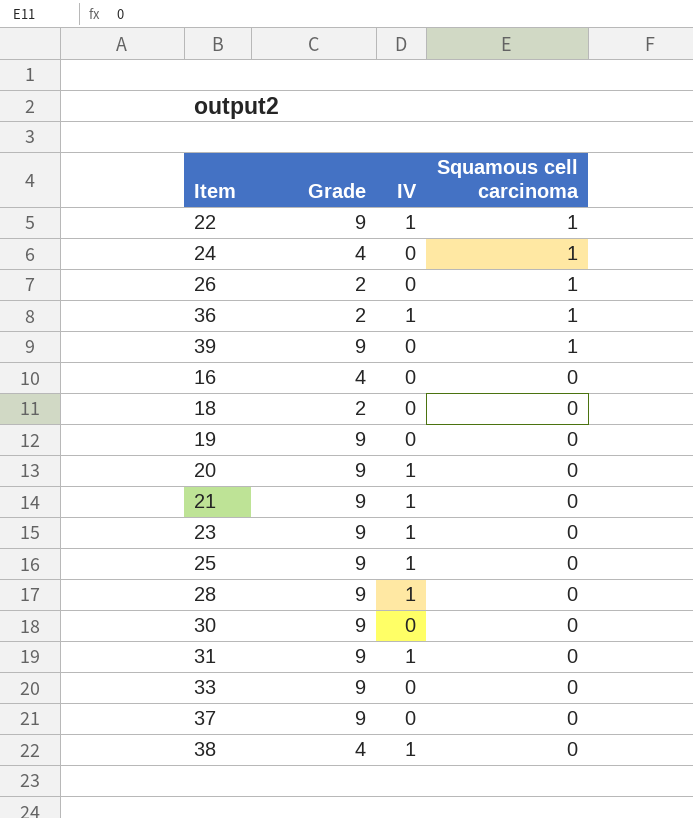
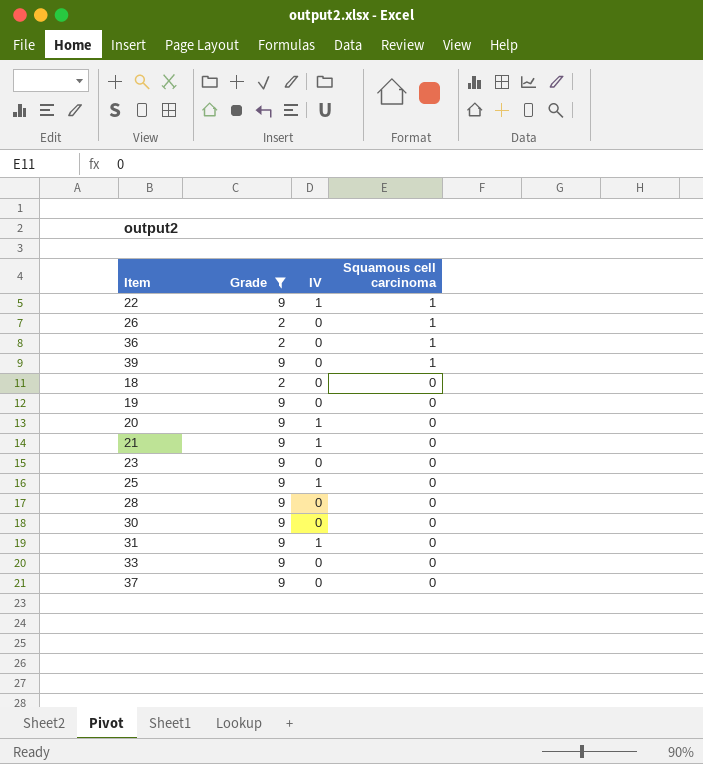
filter: none -> Grade != 4
36 | IV: 1 -> 0
23 | IV: 1 -> 0
28 | IV: 1 -> 0

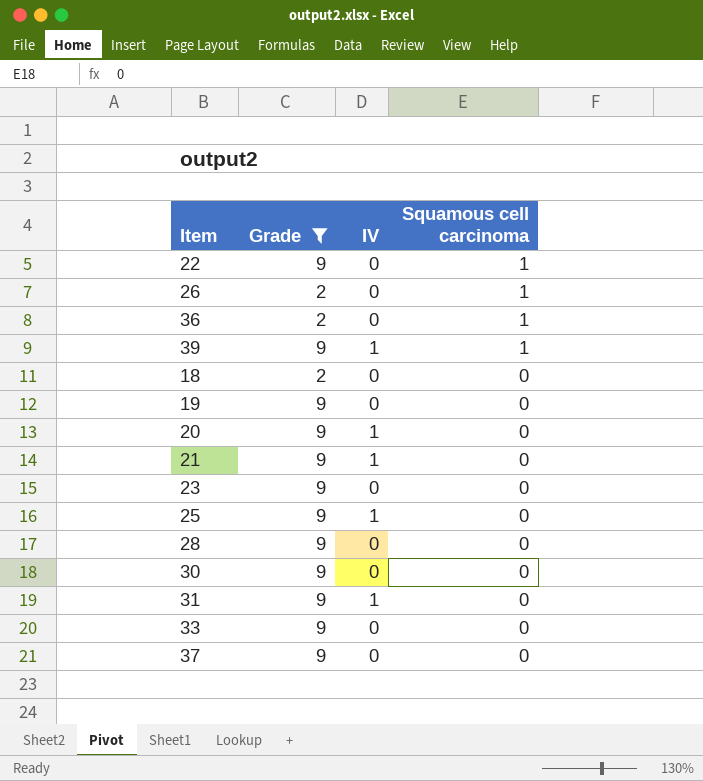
22 | IV: 1 -> 0
39 | IV: 0 -> 1

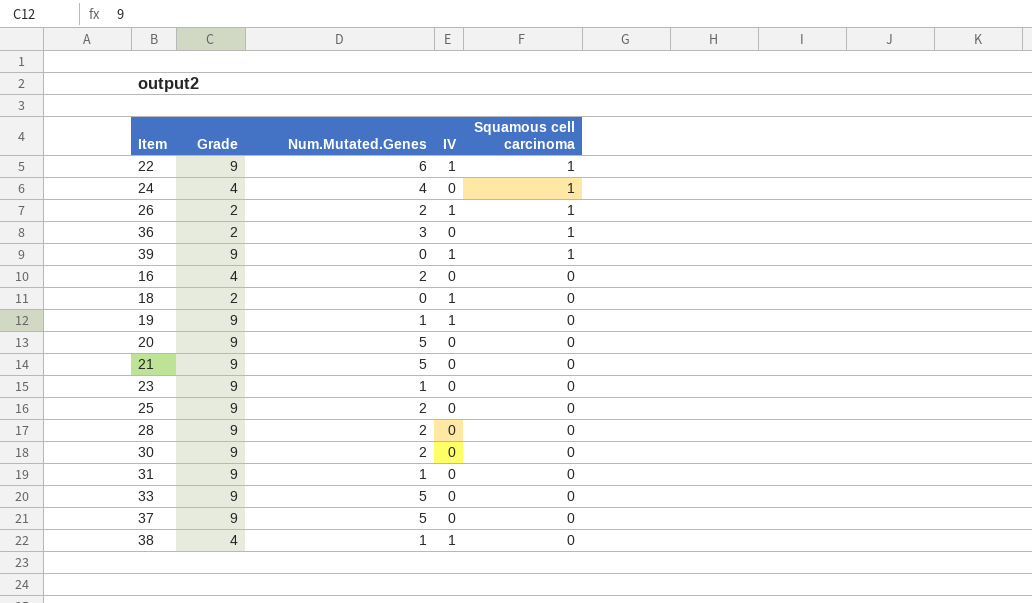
filter: Grade != 4 -> none
column Num.Mutated.Genes | position: none -> 3
22 | IV: 0 -> 1
26 | IV: 0 -> 1
18 | IV: 0 -> 1
19 | IV: 0 -> 1
20 | IV: 1 -> 0
21 | IV: 1 -> 0
25 | IV: 1 -> 0
31 | IV: 1 -> 0

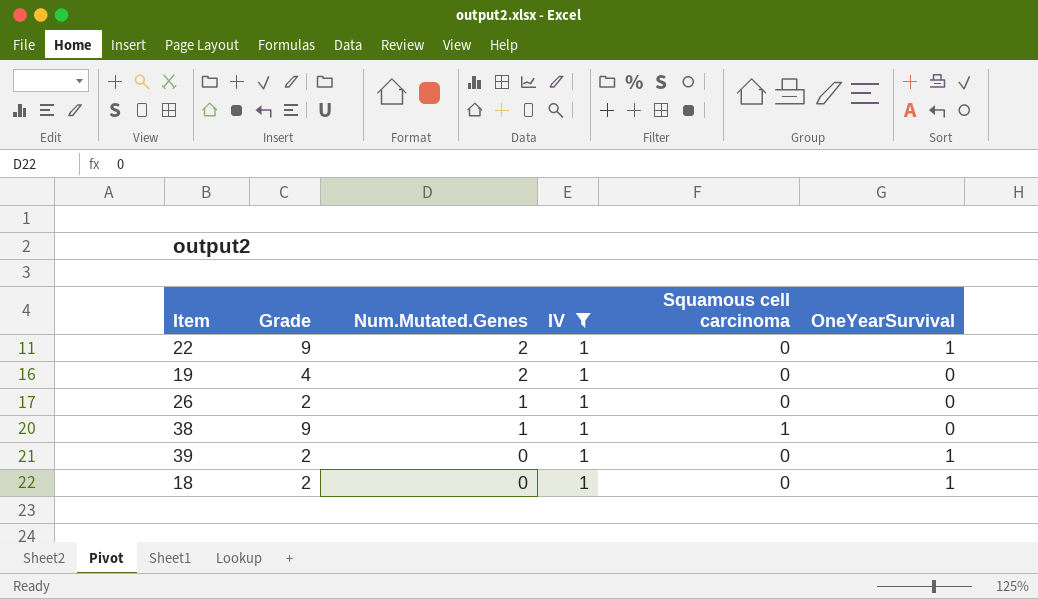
filter: none -> IV = 1
row order: Squamous cell carcinoma descending -> Num.Mutated.Genes descending
column OneYearSurvival | position: none -> 6
22 | Num.Mutated.Genes: 6 -> 2
22 | Squamous cell carcinoma: 1 -> 0
19 | Grade: 9 -> 4
19 | Num.Mutated.Genes: 1 -> 2
26 | Num.Mutated.Genes: 2 -> 1
26 | Squamous cell carcinoma: 1 -> 0
38 | Grade: 4 -> 9
38 | Squamous cell carcinoma: 0 -> 1
39 | Grade: 9 -> 2
39 | Squamous cell carcinoma: 1 -> 0

